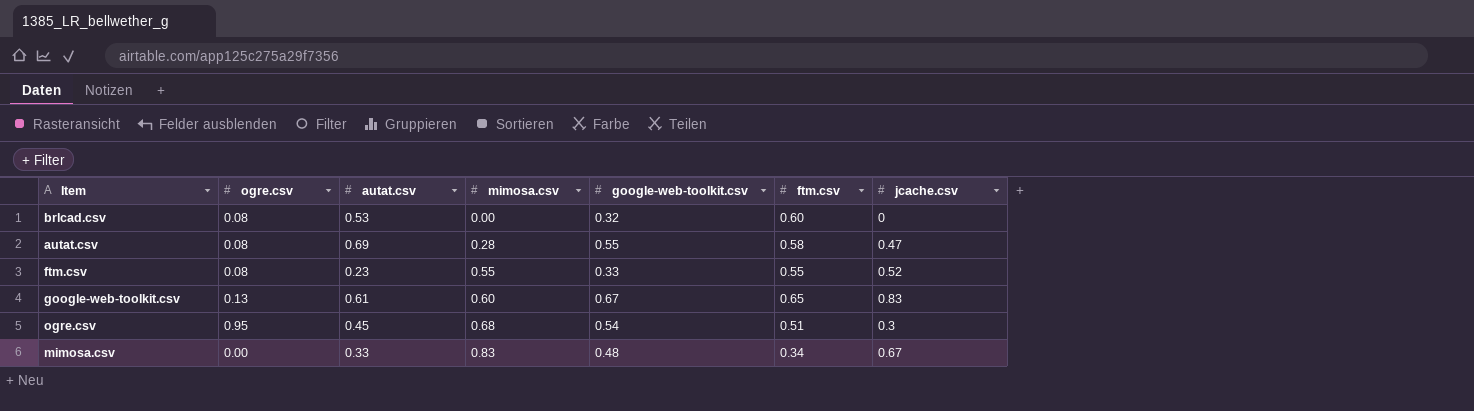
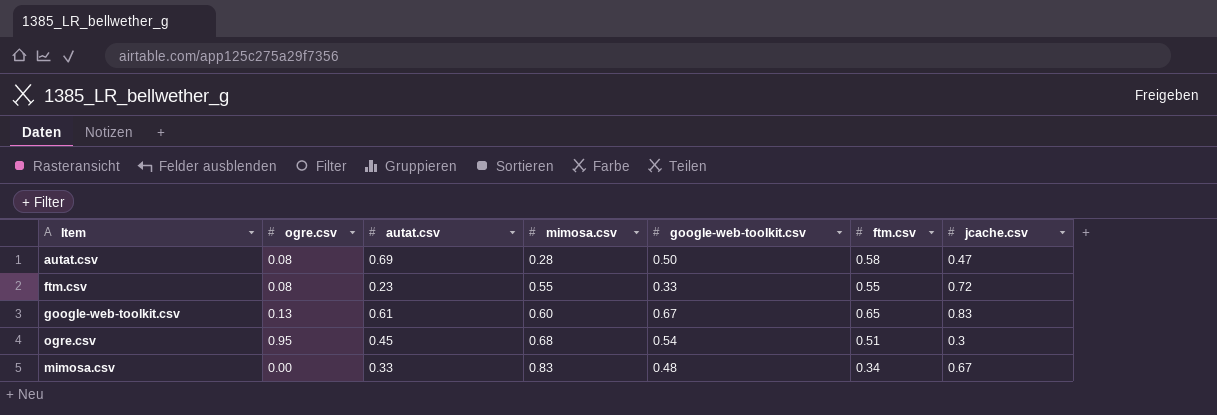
row brlcad.csv: 0.08 | 0.53 | 0.00 | 0.32 | 0.60 | 0 -> none
autat.csv | google-web-toolkit.csv: 0.55 -> 0.50
ftm.csv | jcache.csv: 0.52 -> 0.72

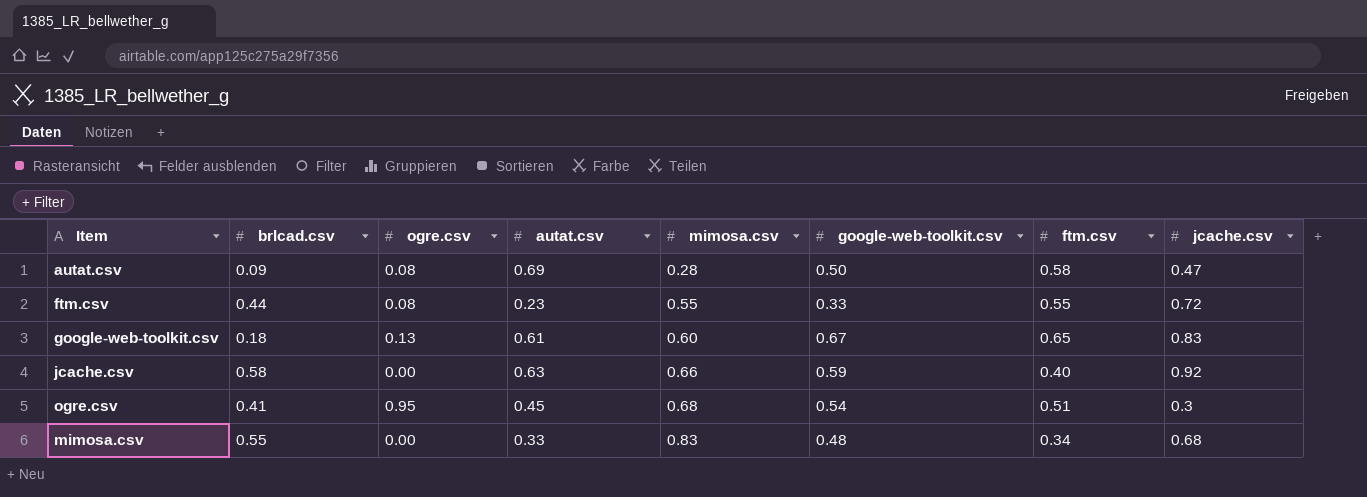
column brlcad.csv | position: none -> 2
row jcache.csv: none -> 0.58 | 0.00 | 0.63 | 0.66 | 0.59 | 0.40 | 0.92
mimosa.csv | jcache.csv: 0.67 -> 0.68

